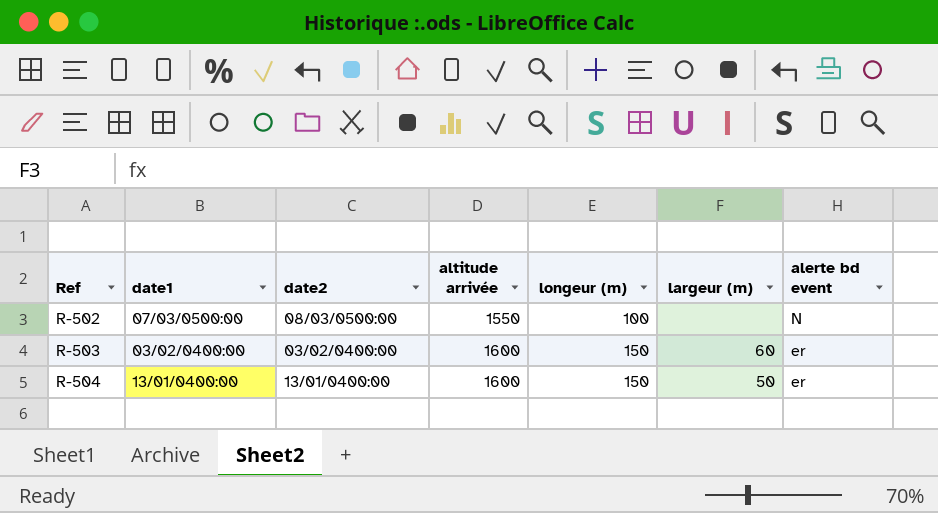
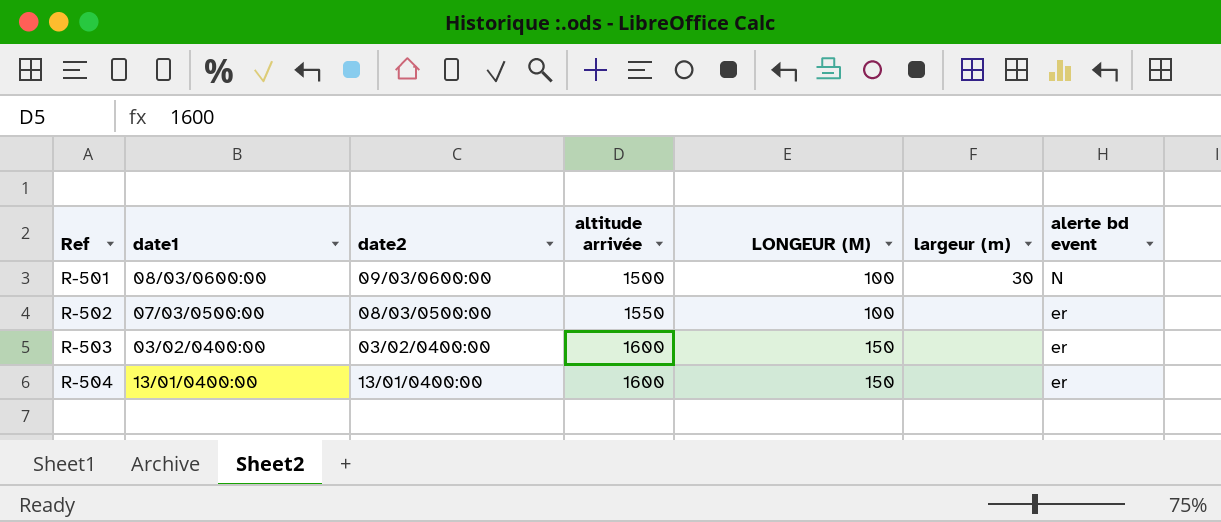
column name: longeur (m) -> LONGEUR (M)
row R-501: none -> 08/03/0600:00 | 09/03/0600:00 | 1500 | 100 | 30 | N
R-502 | alerte bd event: N -> er
R-503 | largeur (m): 60 -> none
R-504 | largeur (m): 50 -> none

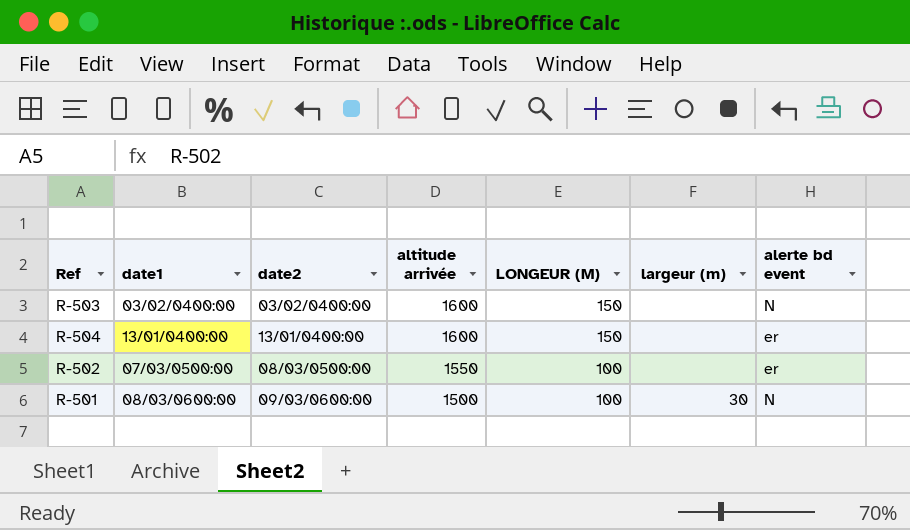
row order: Ref ascending -> altitude arrivée descending
R-503 | alerte bd event: er -> N

